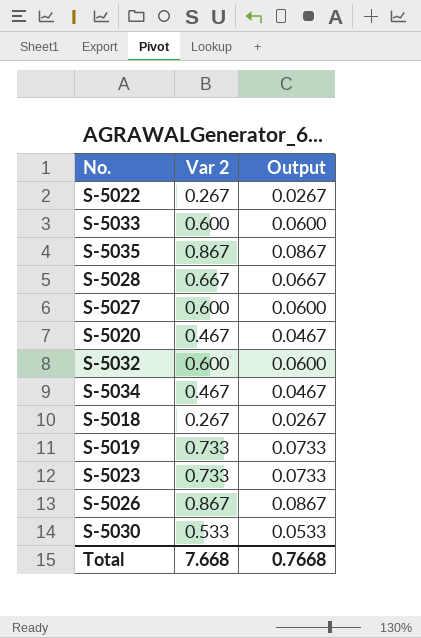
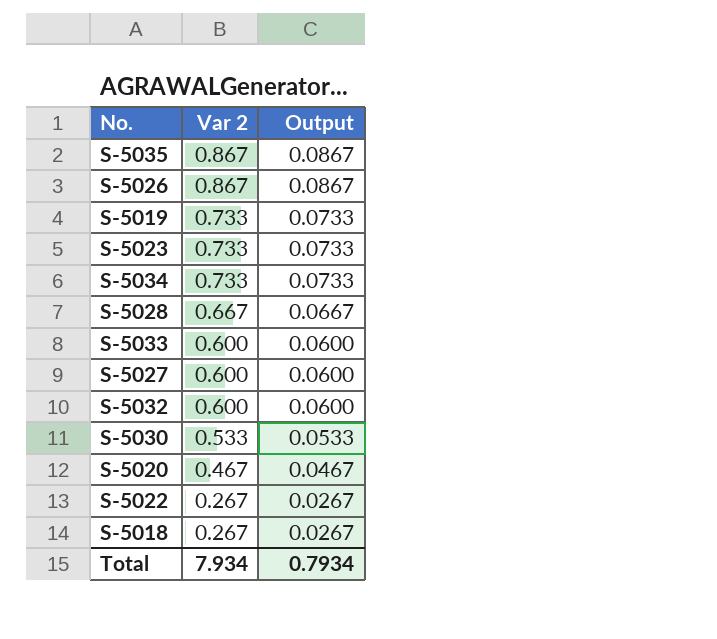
row order: none -> Var 2 descending
S-5034 | Var 2: 0.467 -> 0.733
S-5034 | Output: 0.0467 -> 0.0733
Total | Var 2: 7.668 -> 7.934
Total | Output: 0.7668 -> 0.7934

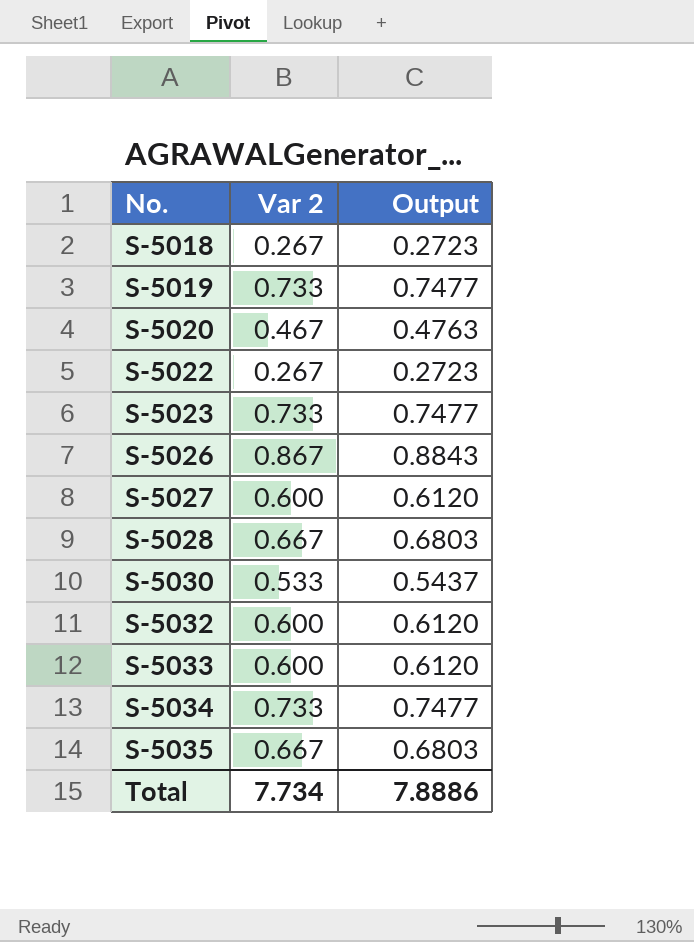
row order: Var 2 descending -> No. ascending
column Output | formula: [Var 2] * 0.1 -> [Var 2] * 1.02
S-5035 | Var 2: 0.867 -> 0.667
Total | Var 2: 7.934 -> 7.734
Total | Output: 0.7934 -> 7.8886

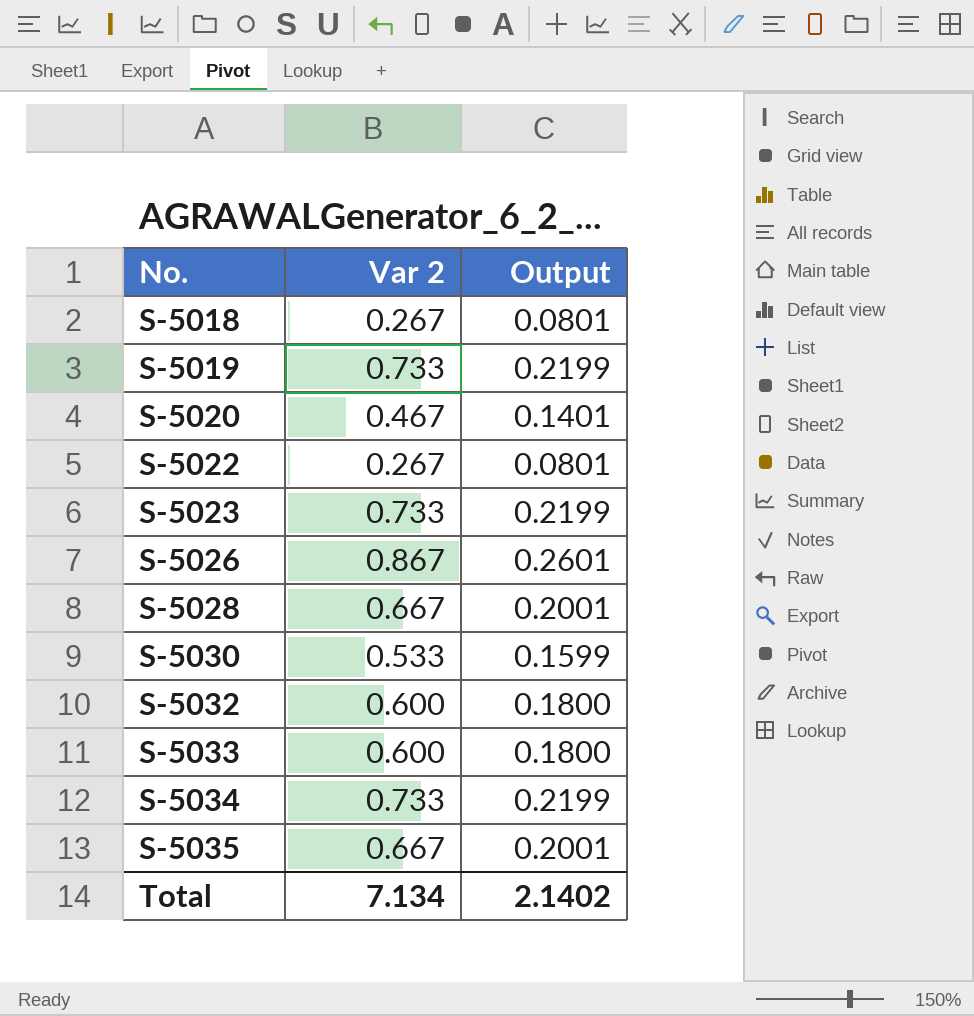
column Output | formula: [Var 2] * 1.02 -> [Var 2] * 0.3
row S-5027: 0.600 | 0.6120 -> none
Total | Var 2: 7.734 -> 7.134
Total | Output: 7.8886 -> 2.1402

